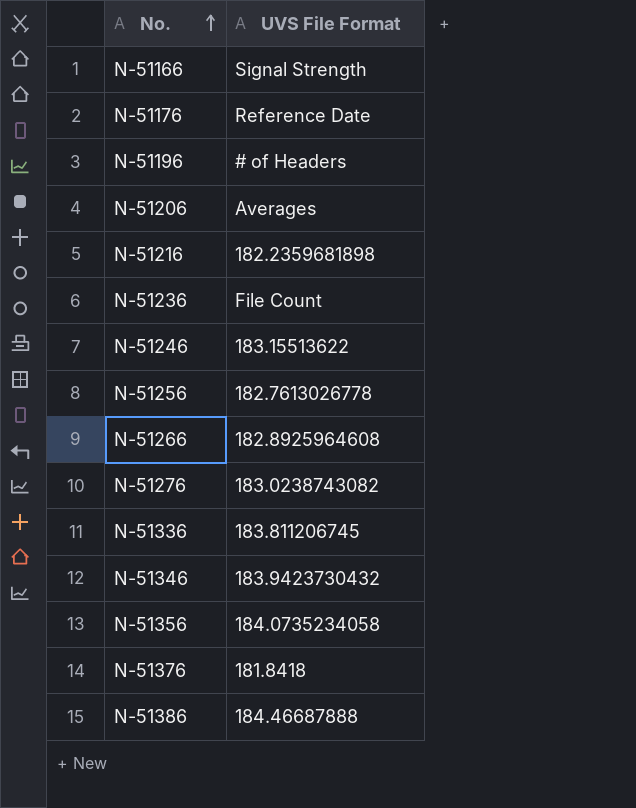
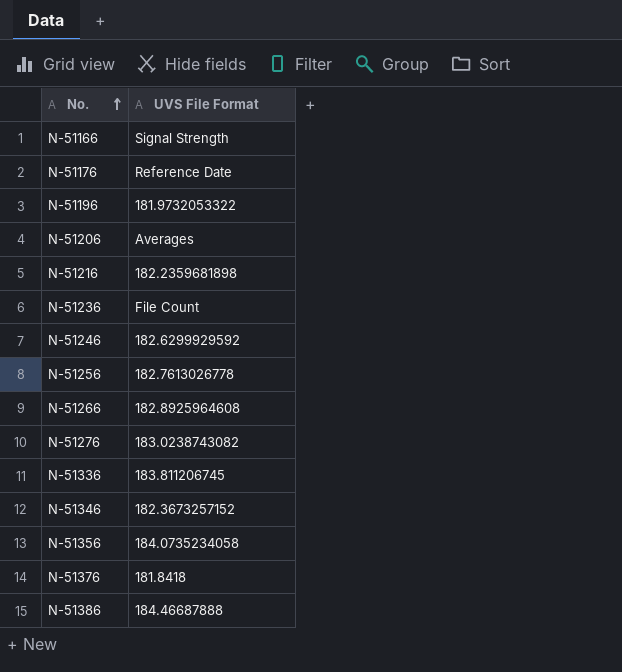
N-51196 | UVS File Format: # of Headers -> 181.9732053322
N-51246 | UVS File Format: 183.15513622 -> 182.6299929592
N-51346 | UVS File Format: 183.9423730432 -> 182.3673257152

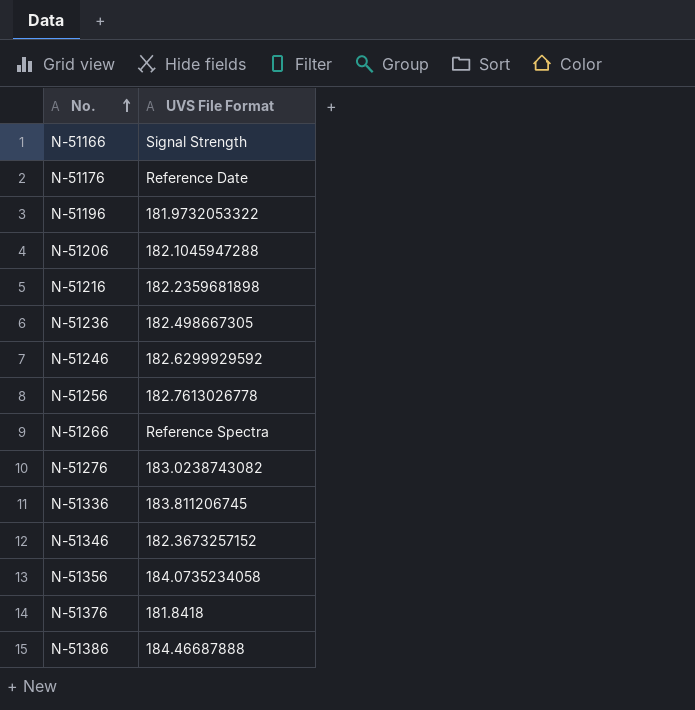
N-51206 | UVS File Format: Averages -> 182.1045947288
N-51236 | UVS File Format: File Count -> 182.498667305
N-51266 | UVS File Format: 182.8925964608 -> Reference Spectra

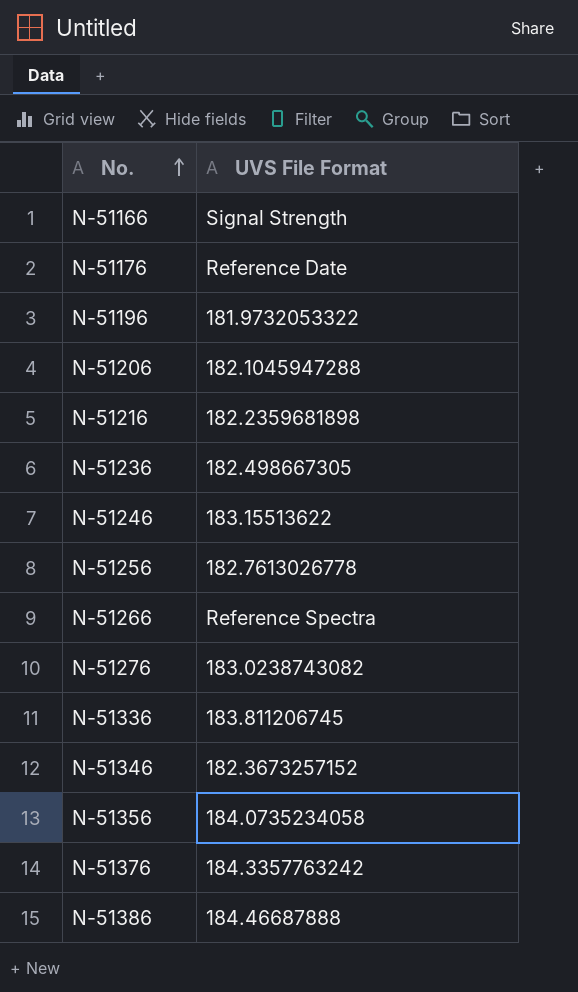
N-51246 | UVS File Format: 182.6299929592 -> 183.15513622
N-51376 | UVS File Format: 181.8418 -> 184.3357763242

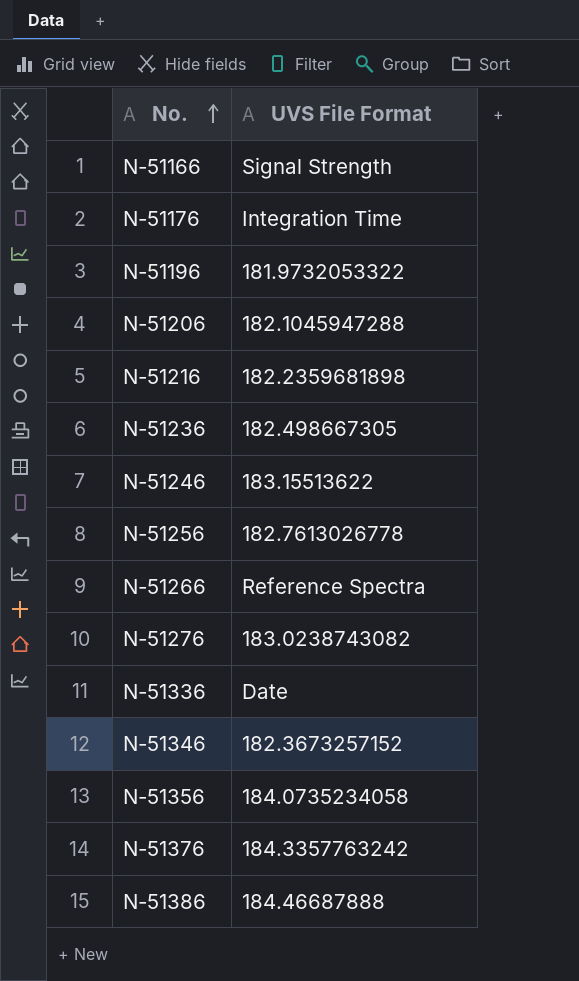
N-51176 | UVS File Format: Reference Date -> Integration Time
N-51336 | UVS File Format: 183.811206745 -> Date

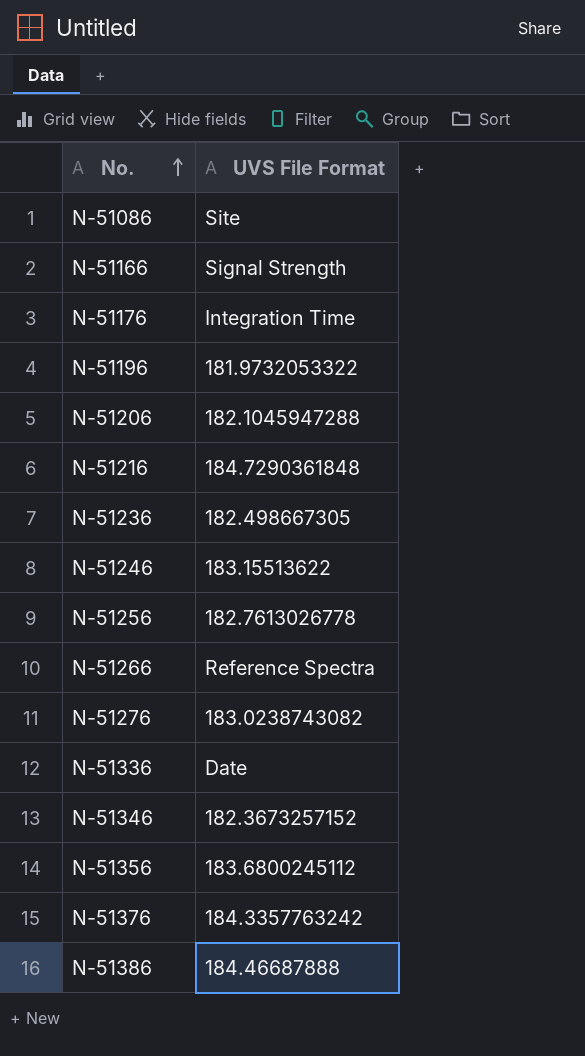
row N-51086: none -> Site
N-51216 | UVS File Format: 182.2359681898 -> 184.7290361848
N-51356 | UVS File Format: 184.0735234058 -> 183.6800245112

